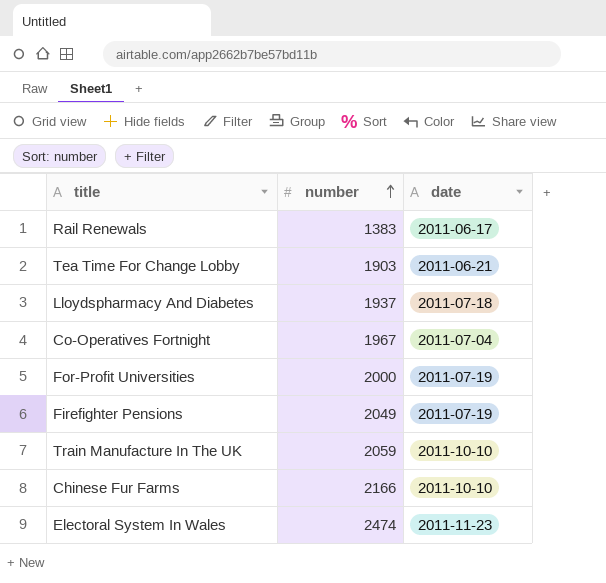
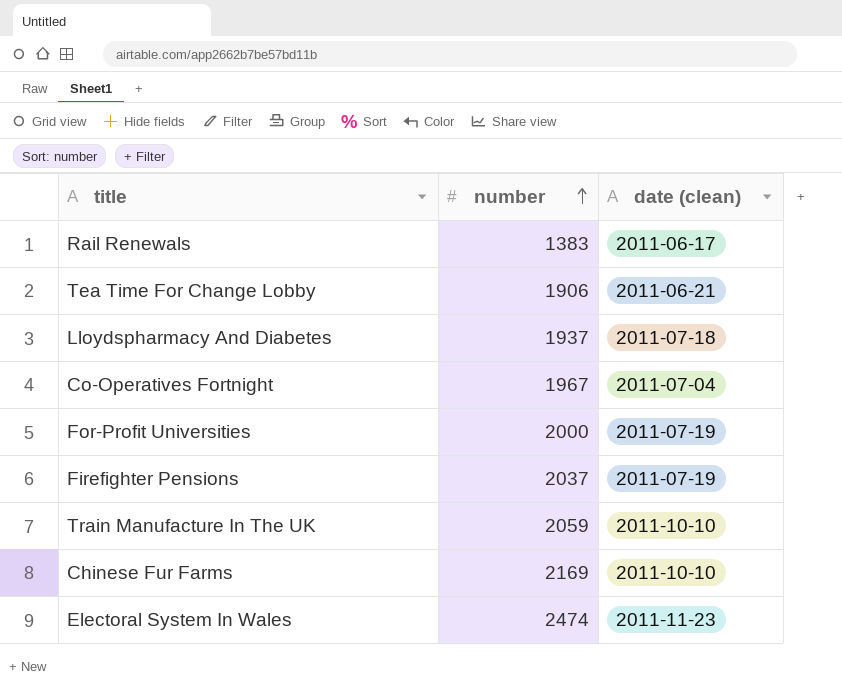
column name: date -> date (clean)
Tea Time For Change Lobby | number: 1903 -> 1906
Firefighter Pensions | number: 2049 -> 2037
Chinese Fur Farms | number: 2166 -> 2169

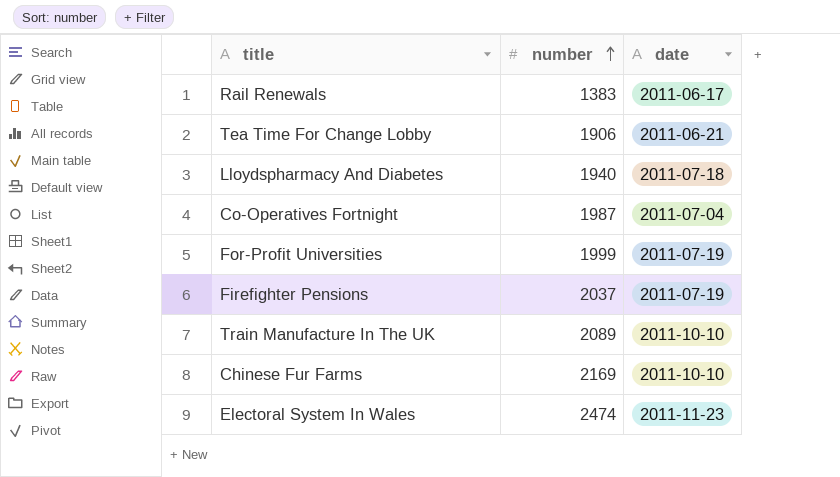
column name: date (clean) -> date
Lloydspharmacy And Diabetes | number: 1937 -> 1940
Co-Operatives Fortnight | number: 1967 -> 1987
For-Profit Universities | number: 2000 -> 1999
Train Manufacture In The UK | number: 2059 -> 2089

